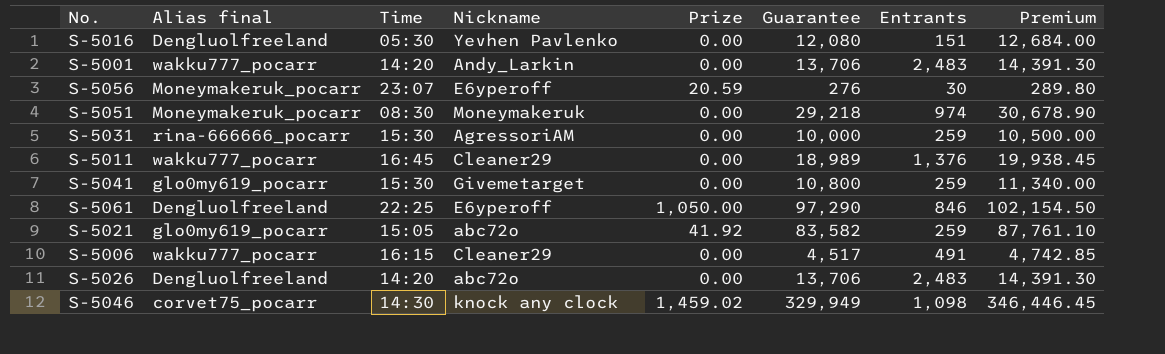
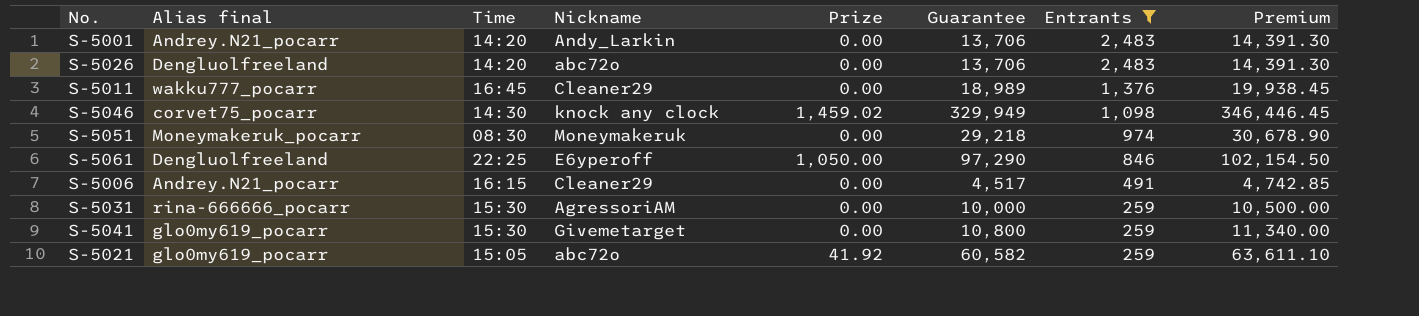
filter: none -> Entrants >= 259
row order: none -> Entrants descending
S-5001 | Alias final: wakku777_pocarr -> Andrey.N21_pocarr
S-5006 | Alias final: wakku777_pocarr -> Andrey.N21_pocarr
S-5021 | Guarantee: 83,582 -> 60,582
S-5021 | Premium: 87,761.10 -> 63,611.10

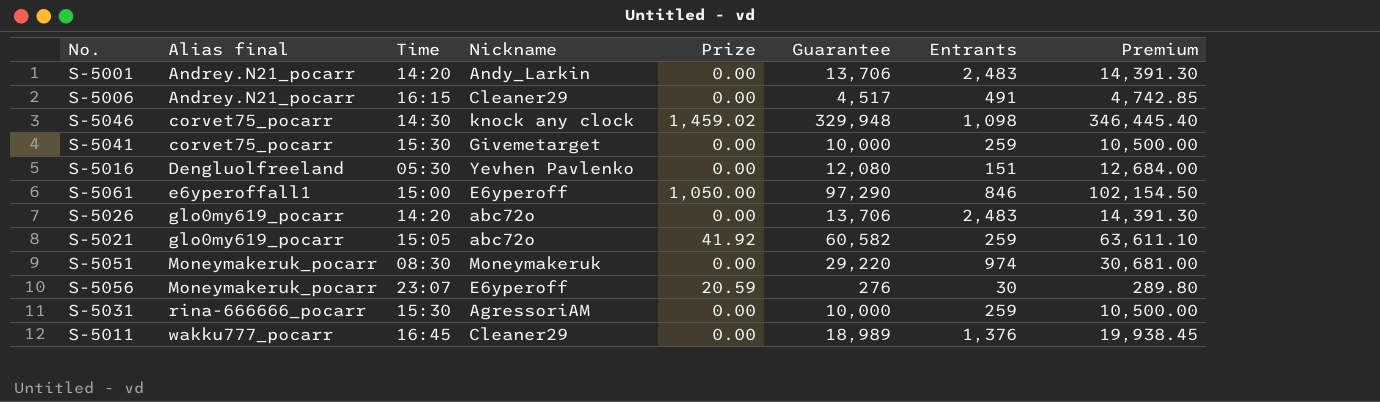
filter: Entrants >= 259 -> none
row order: Entrants descending -> Alias final ascending
S-5046 | Guarantee: 329,949 -> 329,948
S-5046 | Premium: 346,446.45 -> 346,445.40
S-5041 | Alias final: glo0my619_pocarr -> corvet75_pocarr
S-5041 | Guarantee: 10,800 -> 10,000
S-5041 | Premium: 11,340.00 -> 10,500.00
S-5061 | Alias final: Dengluolfreeland -> e6yperoffall1
S-5061 | Time: 22:25 -> 15:00
S-5026 | Alias final: Dengluolfreeland -> glo0my619_pocarr
S-5051 | Guarantee: 29,218 -> 29,220
S-5051 | Premium: 30,678.90 -> 30,681.00

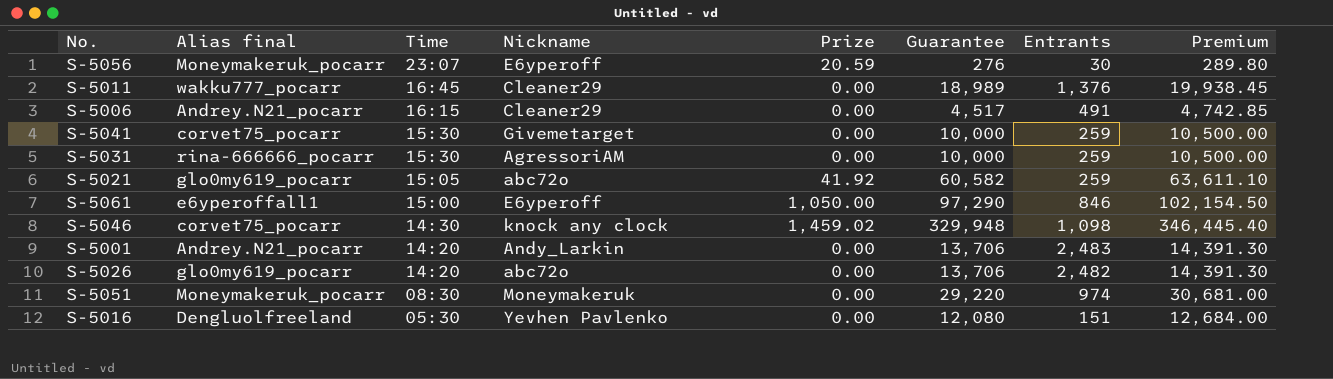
row order: Alias final ascending -> Time descending
S-5026 | Entrants: 2,483 -> 2,482

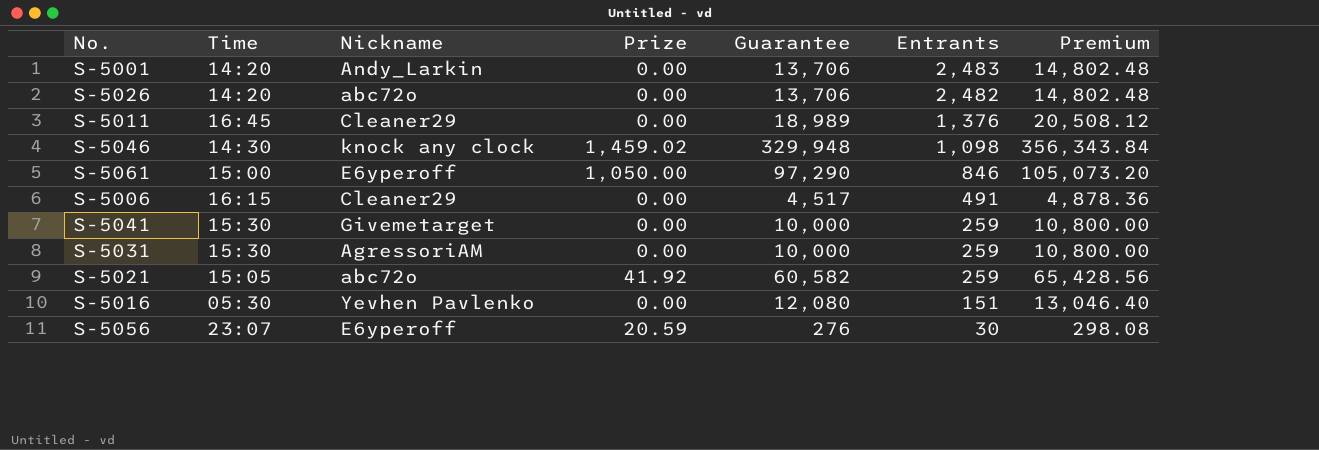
row order: Time descending -> Entrants descending
column Alias final | position: 2 -> none
column Premium | formula: [Guarantee] * 1.05 -> [Guarantee] * 1.08
row S-5051: Moneymakeruk_pocarr | 08:30 | Moneymakeruk | 0.00 | 29,220 | 974 | 30,681.00 -> none

